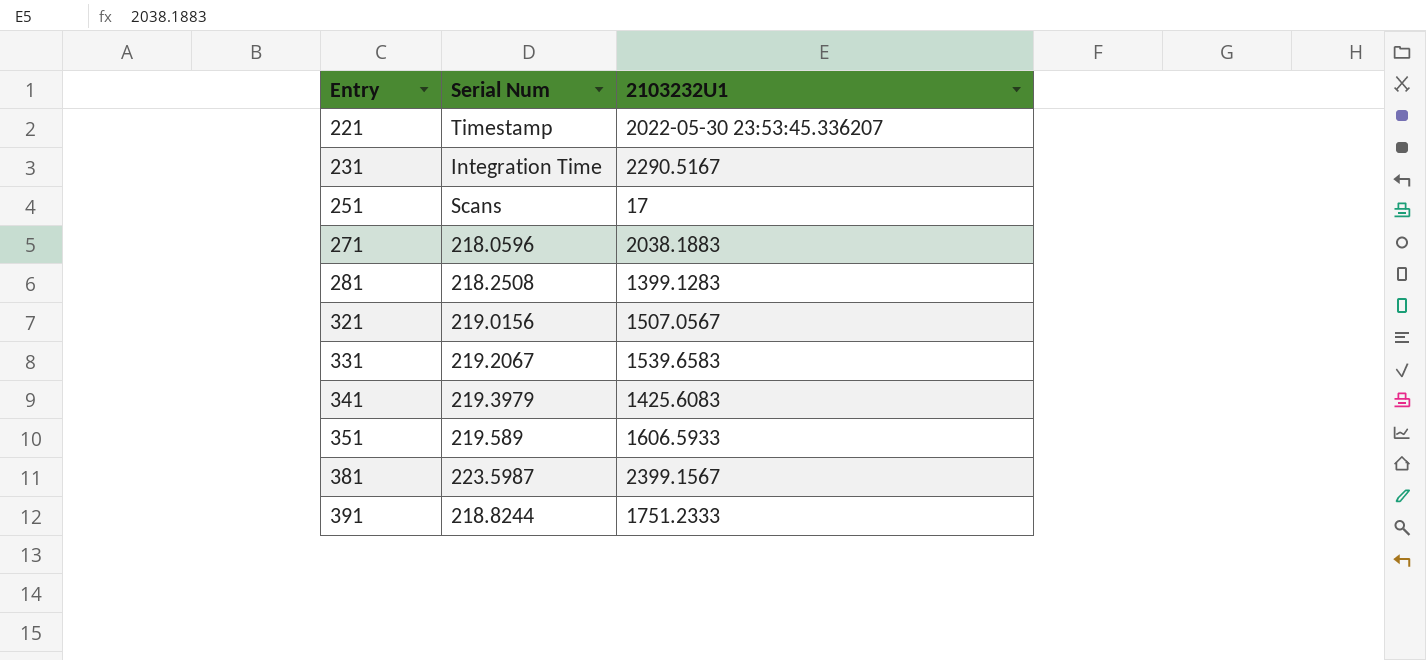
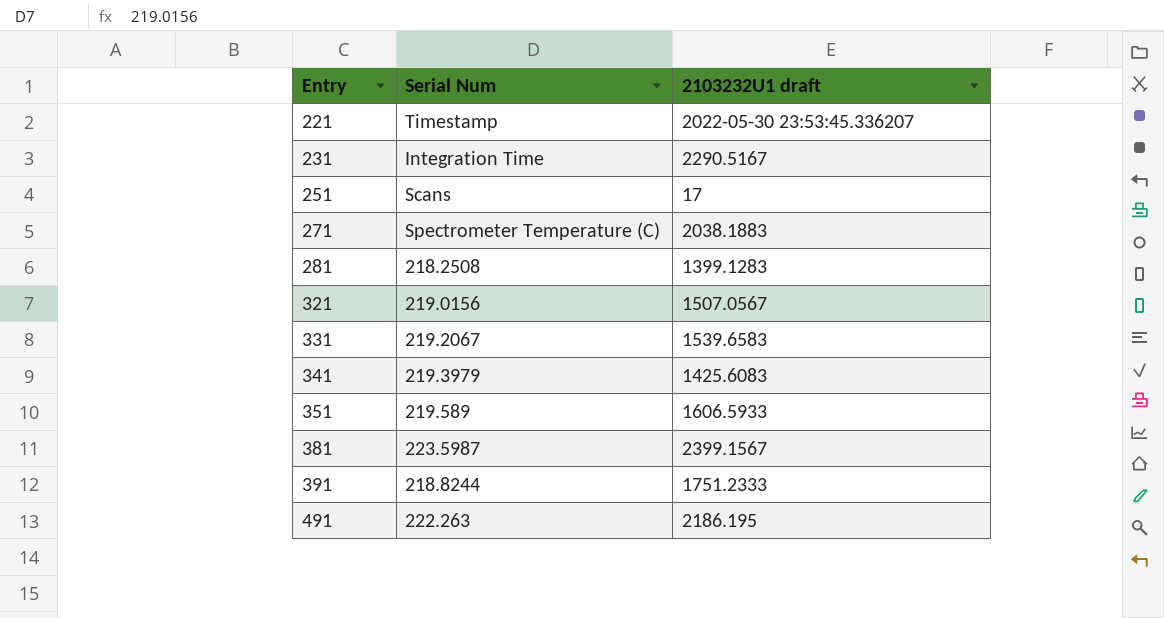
column name: 2103232U1 -> 2103232U1 draft
271 | Serial Num: 218.0596 -> Spectrometer Temperature (C)
row 491: none -> 222.263 | 2186.195

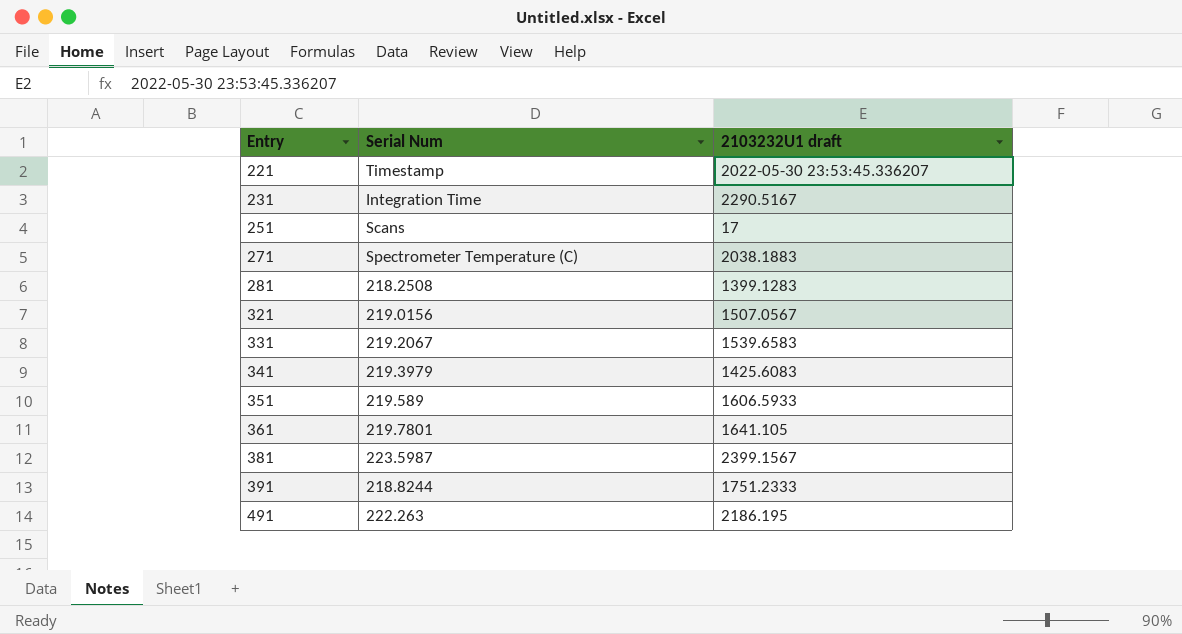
row 361: none -> 219.7801 | 1641.105

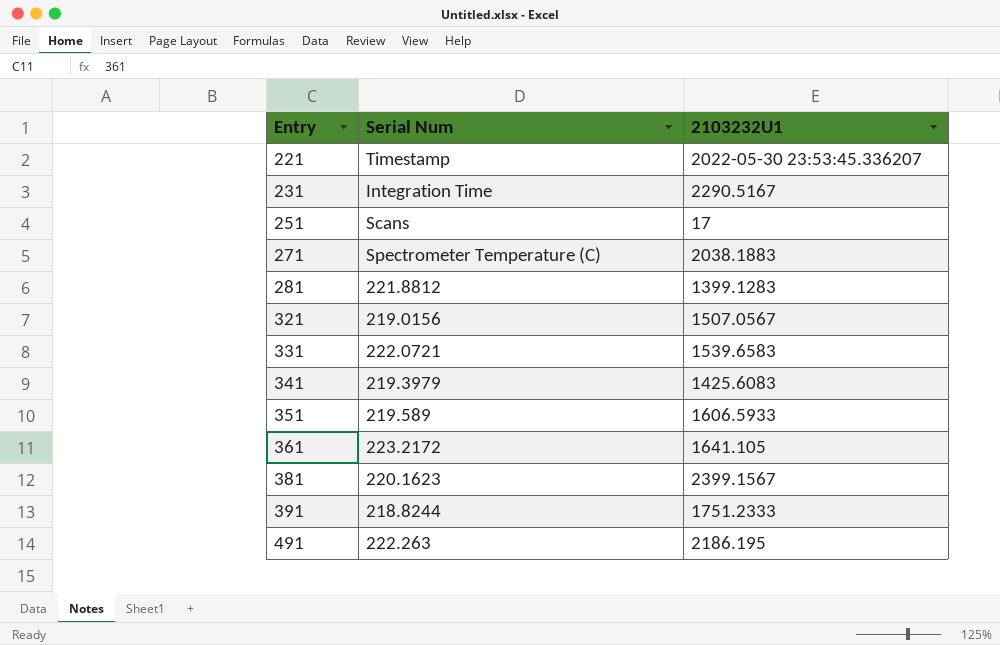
column name: 2103232U1 draft -> 2103232U1
281 | Serial Num: 218.2508 -> 221.8812
331 | Serial Num: 219.2067 -> 222.0721
361 | Serial Num: 219.7801 -> 223.2172
381 | Serial Num: 223.5987 -> 220.1623

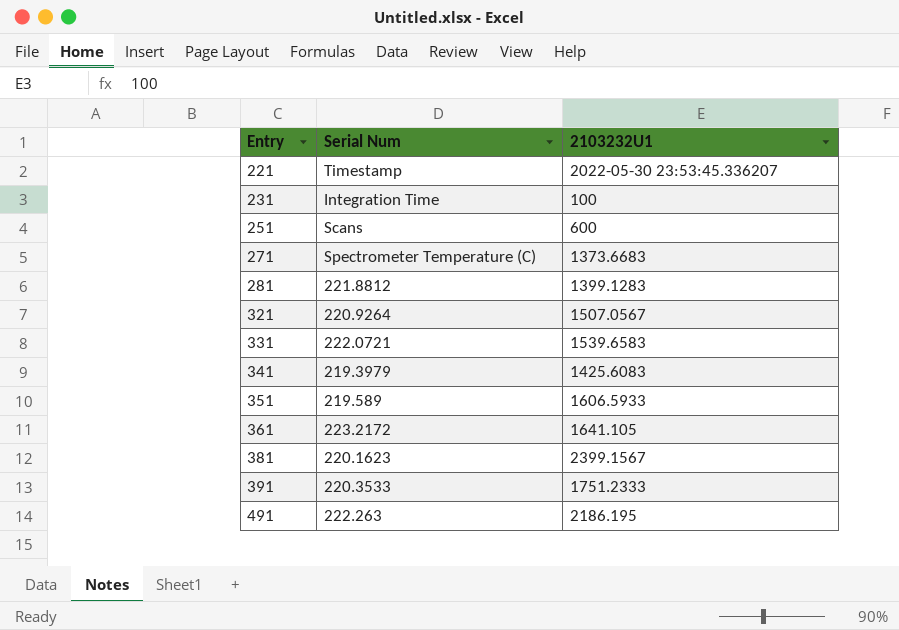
231 | 2103232U1: 2290.5167 -> 100
251 | 2103232U1: 17 -> 600
271 | 2103232U1: 2038.1883 -> 1373.6683
321 | Serial Num: 219.0156 -> 220.9264
391 | Serial Num: 218.8244 -> 220.3533

